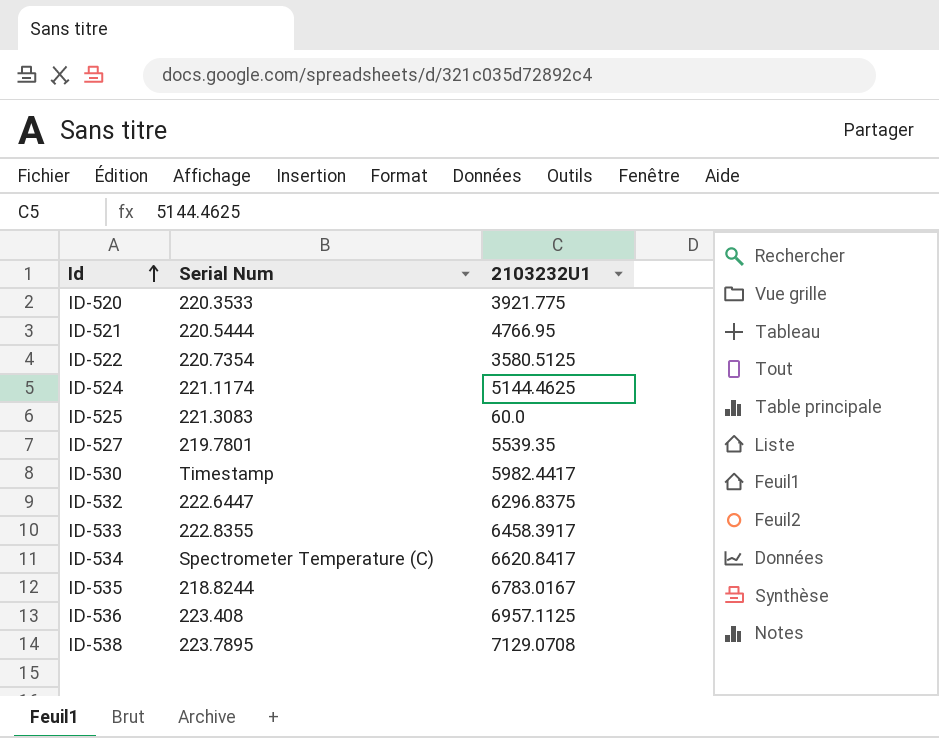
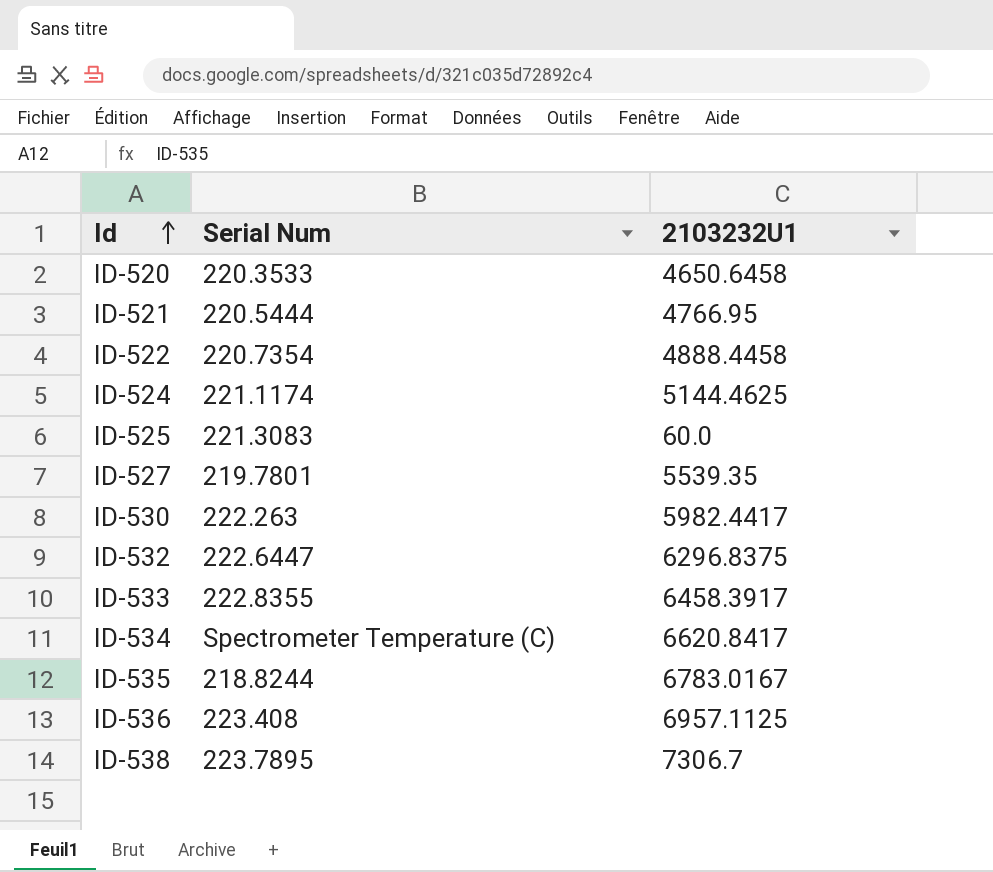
ID-520 | 2103232U1: 3921.775 -> 4650.6458
ID-522 | 2103232U1: 3580.5125 -> 4888.4458
ID-530 | Serial Num: Timestamp -> 222.263
ID-538 | 2103232U1: 7129.0708 -> 7306.7

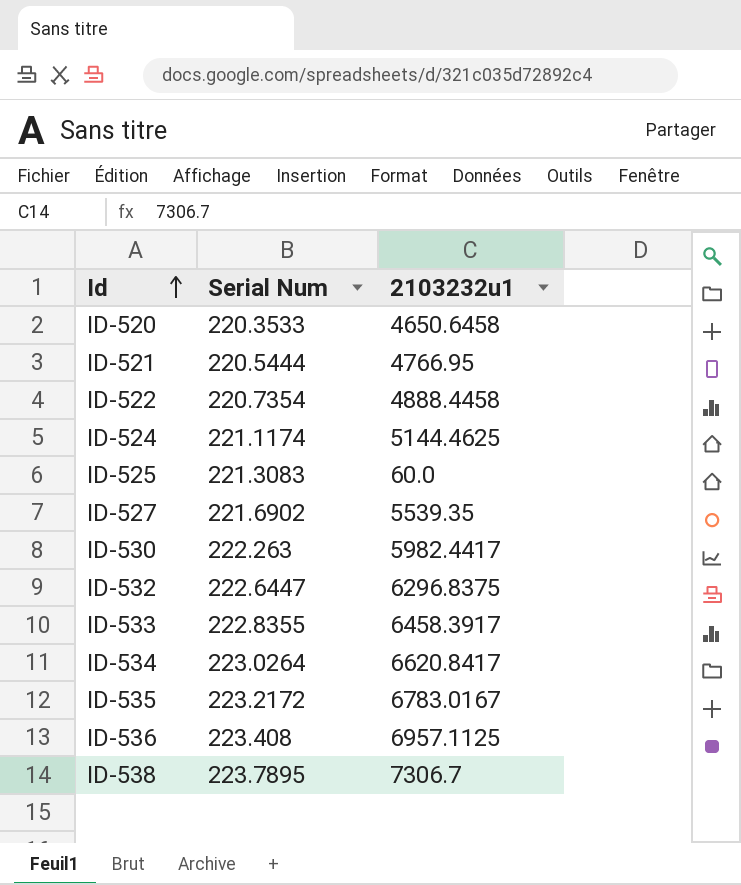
column name: 2103232U1 -> 2103232u1
ID-527 | Serial Num: 219.7801 -> 221.6902
ID-534 | Serial Num: Spectrometer Temperature (C) -> 223.0264
ID-535 | Serial Num: 218.8244 -> 223.2172

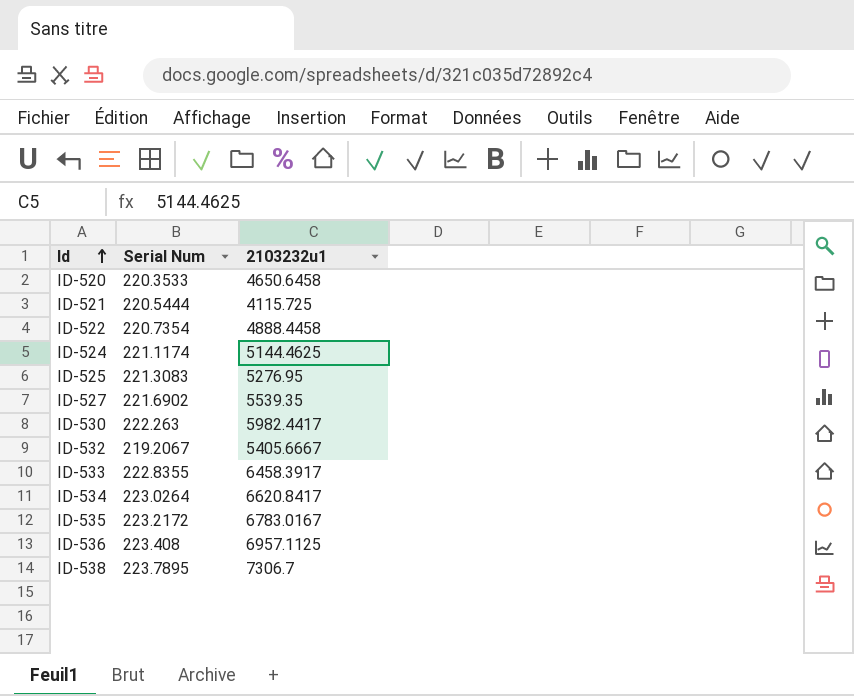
ID-521 | 2103232u1: 4766.95 -> 4115.725
ID-525 | 2103232u1: 60.0 -> 5276.95
ID-532 | Serial Num: 222.6447 -> 219.2067
ID-532 | 2103232u1: 6296.8375 -> 5405.6667

